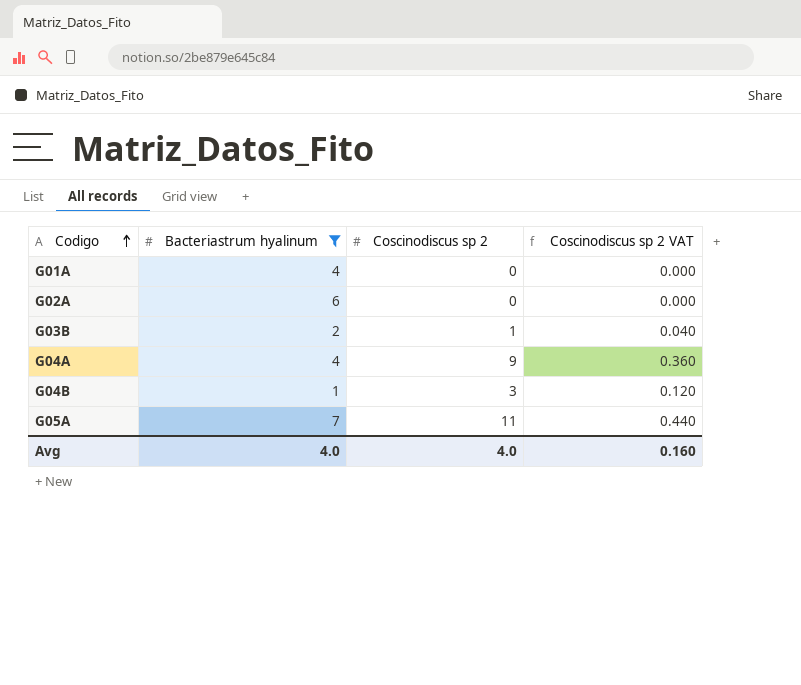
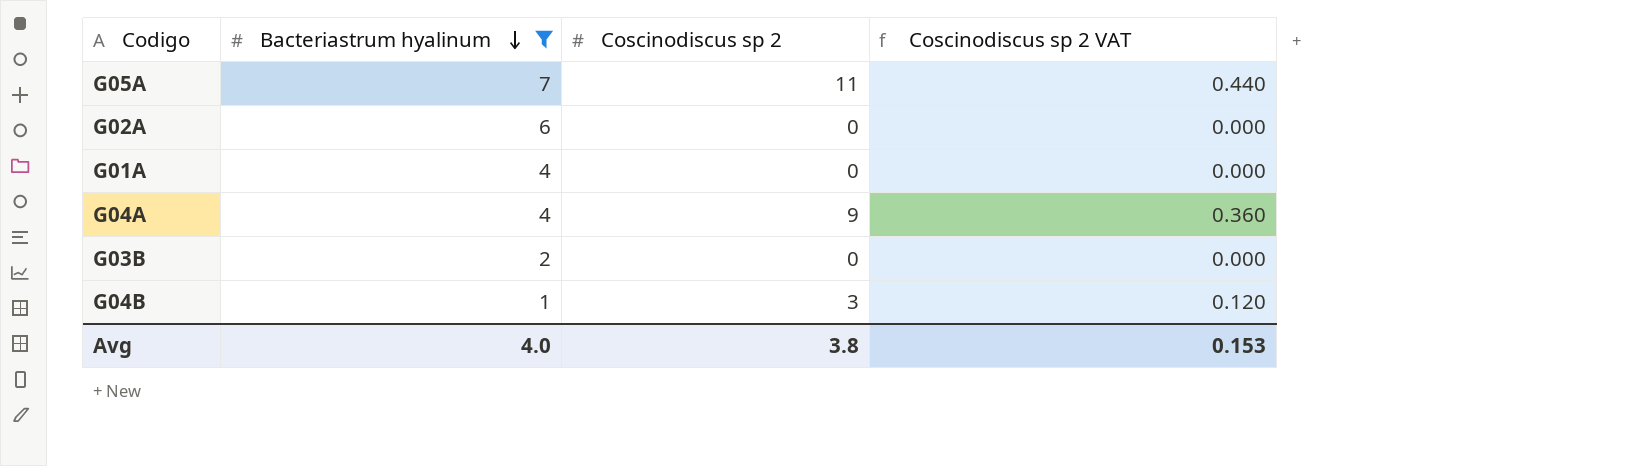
row order: Codigo ascending -> Bacteriastrum hyalinum descending
G03B | Coscinodiscus sp 2: 1 -> 0
G03B | Coscinodiscus sp 2 VAT: 0.040 -> 0.000
Avg | Coscinodiscus sp 2: 4.0 -> 3.8
Avg | Coscinodiscus sp 2 VAT: 0.160 -> 0.153

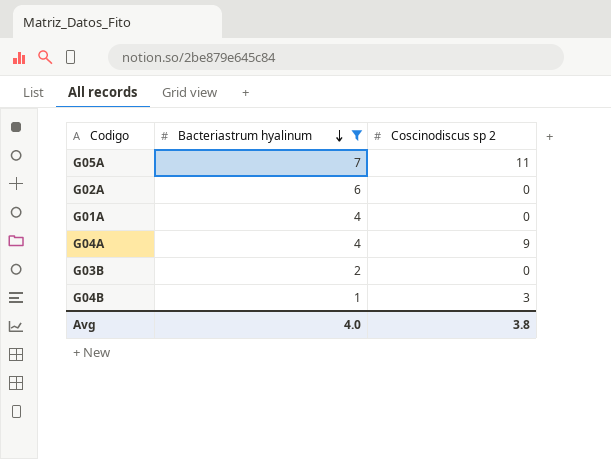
column Coscinodiscus sp 2 VAT | formula: [Coscinodiscus sp 2] * 0.04 -> none

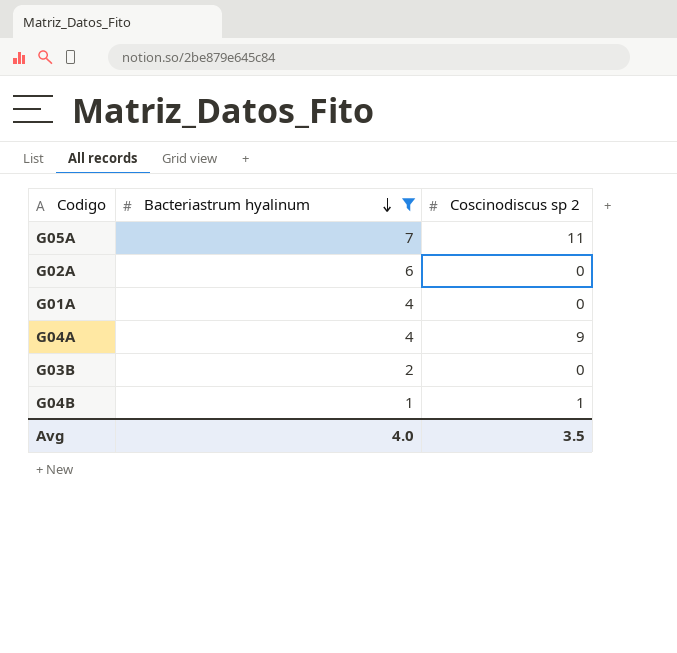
G04B | Coscinodiscus sp 2: 3 -> 1
Avg | Coscinodiscus sp 2: 3.8 -> 3.5

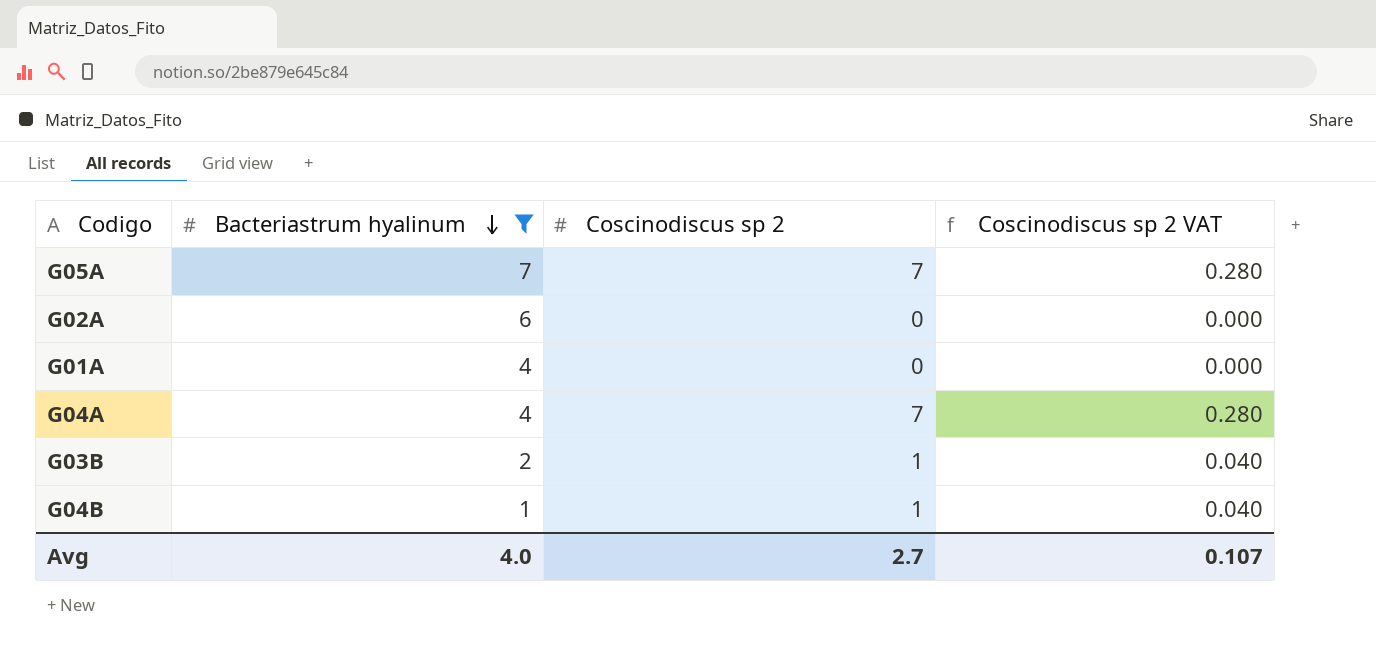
column Coscinodiscus sp 2 VAT | formula: none -> [Coscinodiscus sp 2] * 0.04
G05A | Coscinodiscus sp 2: 11 -> 7
G04A | Coscinodiscus sp 2: 9 -> 7
G03B | Coscinodiscus sp 2: 0 -> 1
Avg | Coscinodiscus sp 2: 3.5 -> 2.7

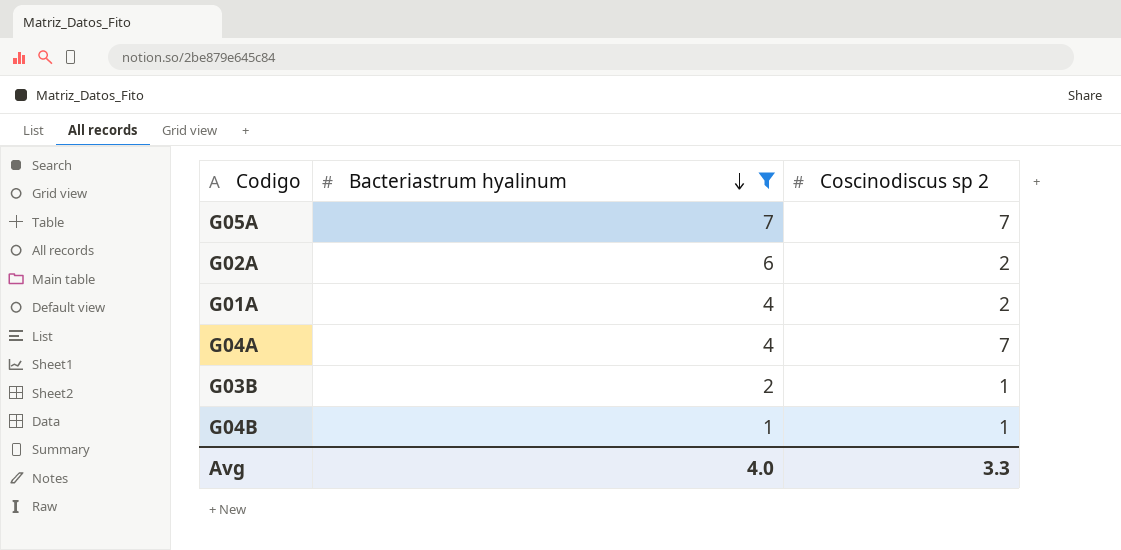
column Coscinodiscus sp 2 VAT | formula: [Coscinodiscus sp 2] * 0.04 -> none
G02A | Coscinodiscus sp 2: 0 -> 2
G01A | Coscinodiscus sp 2: 0 -> 2
Avg | Coscinodiscus sp 2: 2.7 -> 3.3

